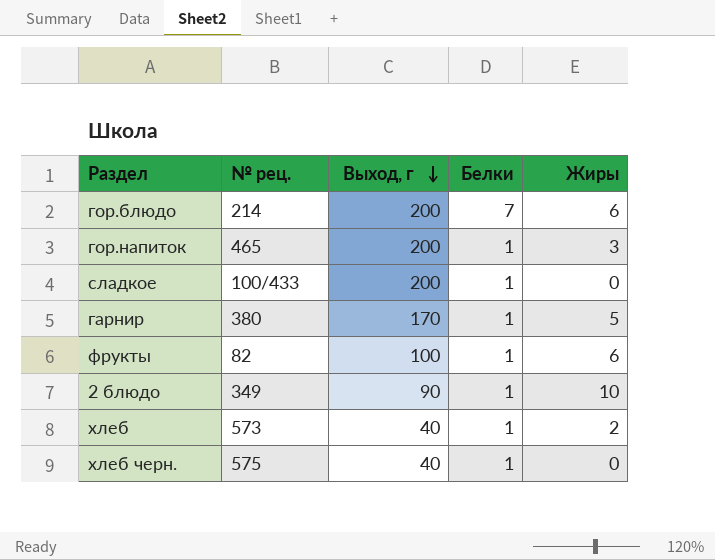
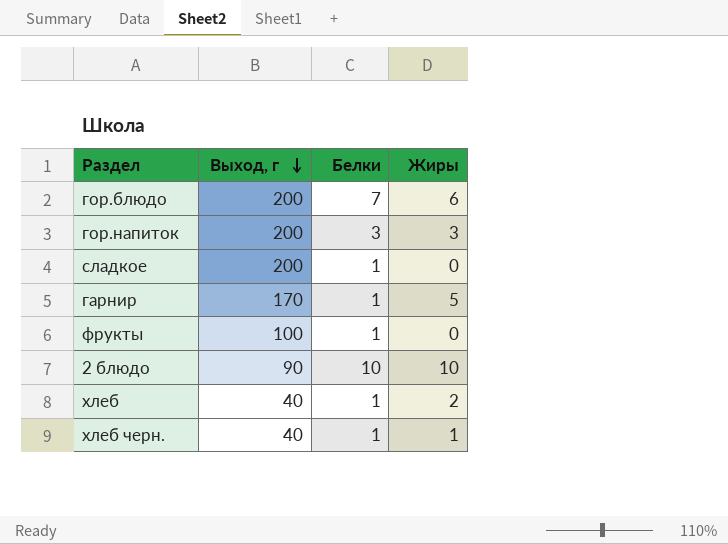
column № рец. | position: 2 -> none
гор.напиток | Белки: 1 -> 3
фрукты | Жиры: 6 -> 0
2 блюдо | Белки: 1 -> 10
хлеб черн. | Жиры: 0 -> 1

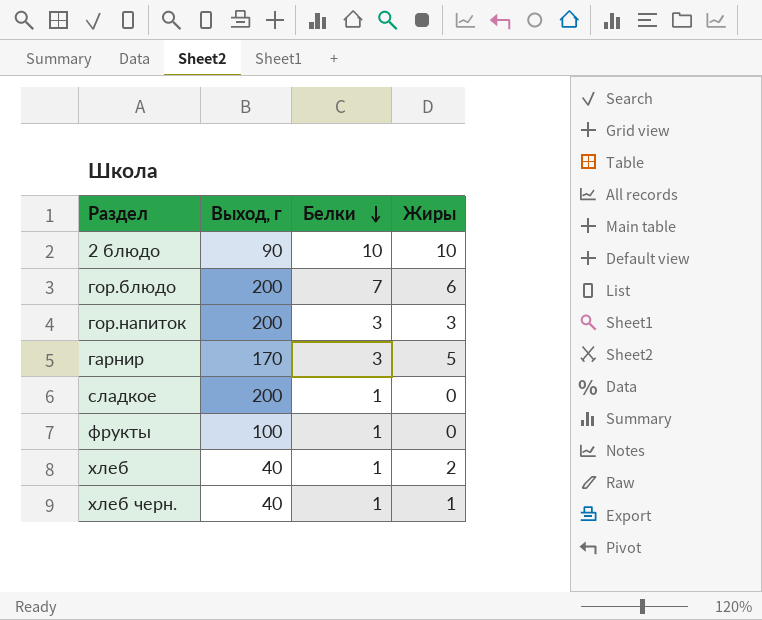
row order: Выход, г descending -> Белки descending
гарнир | Белки: 1 -> 3

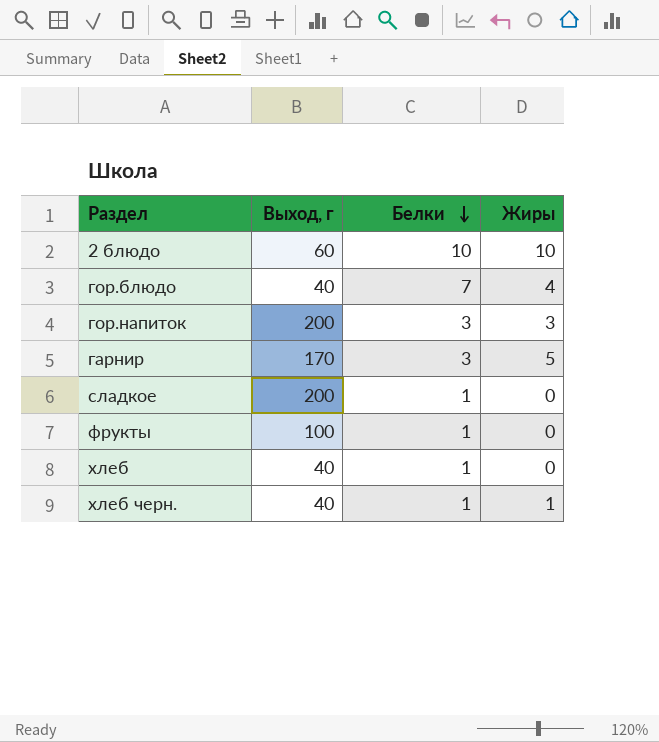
2 блюдо | Выход, г: 90 -> 60
гор.блюдо | Выход, г: 200 -> 40
гор.блюдо | Жиры: 6 -> 4
хлеб | Жиры: 2 -> 0

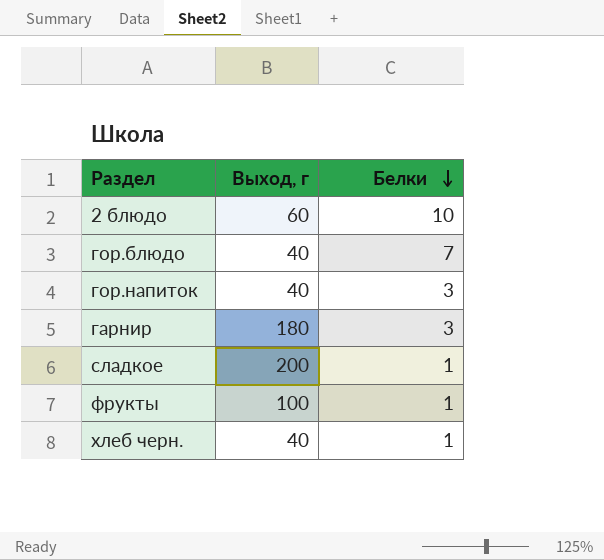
column Жиры | position: 4 -> none
row хлеб: 40 | 1 | 0 -> none
гор.напиток | Выход, г: 200 -> 40
гарнир | Выход, г: 170 -> 180

